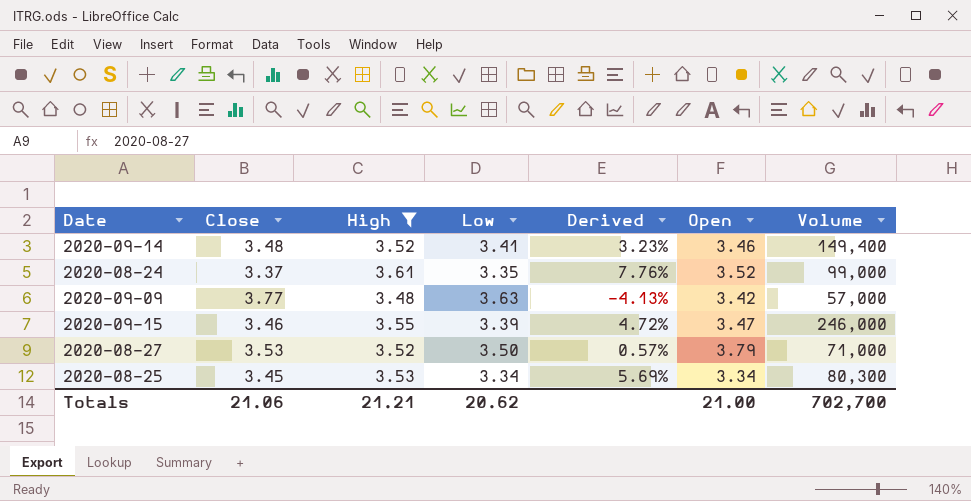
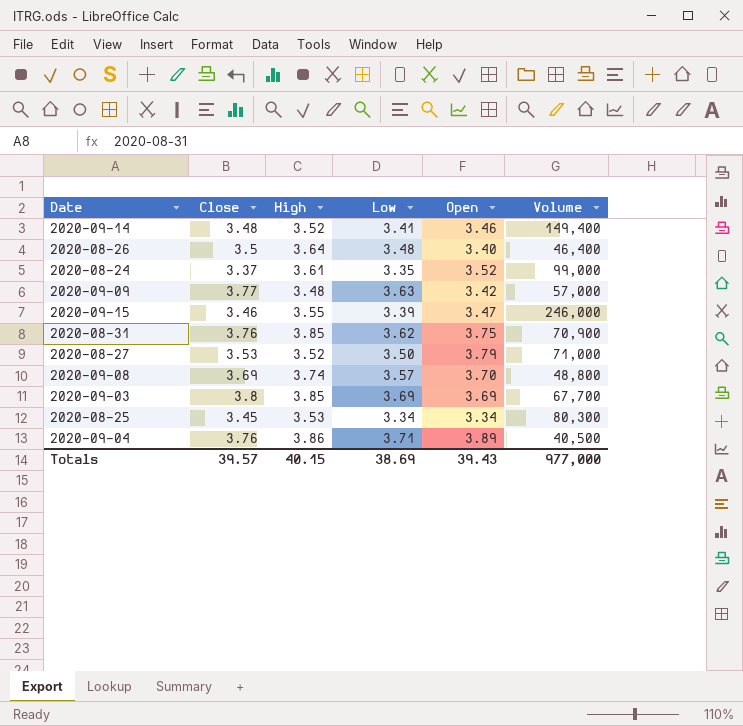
filter: High <= 3.61 -> none
column Derived | formula: ([High] - [Low]) / [Low] -> none
Totals | Close: 21.06 -> 39.57
Totals | High: 21.21 -> 40.15
Totals | Low: 20.62 -> 38.69
Totals | Open: 21.00 -> 39.43
Totals | Volume: 702,700 -> 977,000

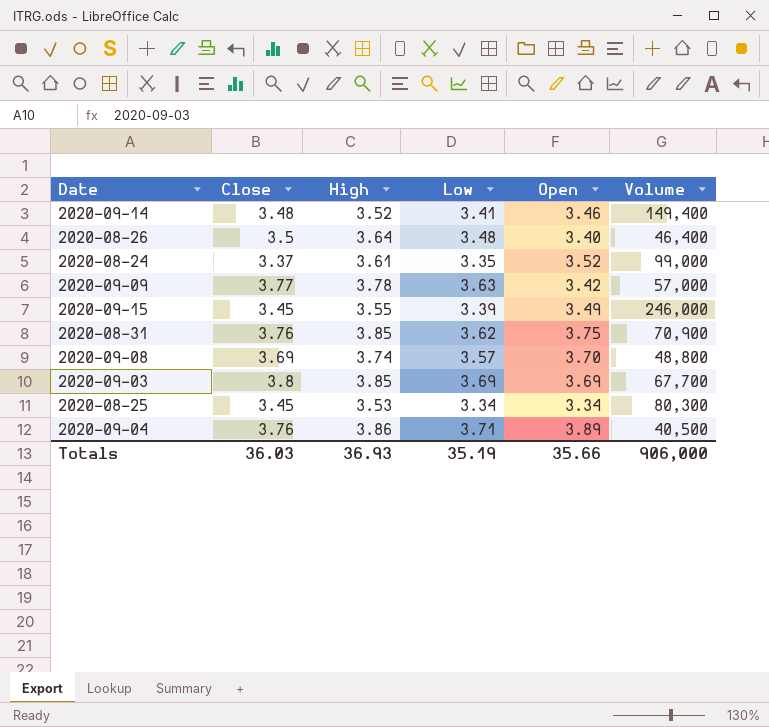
row 2020-08-27: 3.53 | 3.52 | 3.50 | 3.79 | 71,000 -> none
2020-09-09 | High: 3.48 -> 3.78
2020-09-15 | Close: 3.46 -> 3.45
2020-09-15 | Open: 3.47 -> 3.49
Totals | Close: 39.57 -> 36.03
Totals | High: 40.15 -> 36.93
Totals | Low: 38.69 -> 35.19
Totals | Open: 39.43 -> 35.66
Totals | Volume: 977,000 -> 906,000

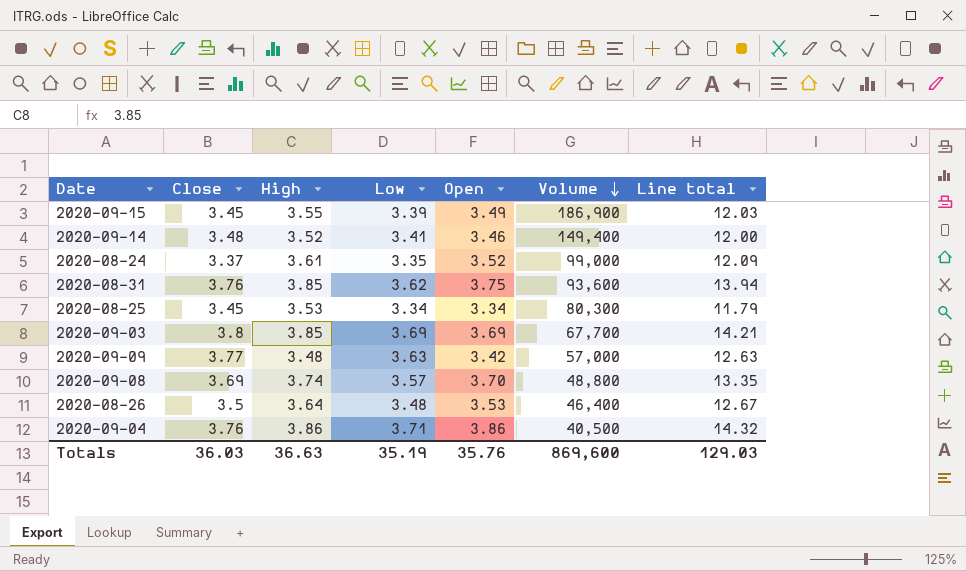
row order: none -> Volume descending
column Line total | formula: none -> [High] * [Low]
2020-09-15 | Volume: 246,000 -> 186,900
2020-08-31 | Volume: 70,900 -> 93,600
2020-09-09 | High: 3.78 -> 3.48
2020-08-26 | Open: 3.40 -> 3.53
2020-09-04 | Open: 3.89 -> 3.86
Totals | High: 36.93 -> 36.63
Totals | Open: 35.66 -> 35.76
Totals | Volume: 906,000 -> 869,600

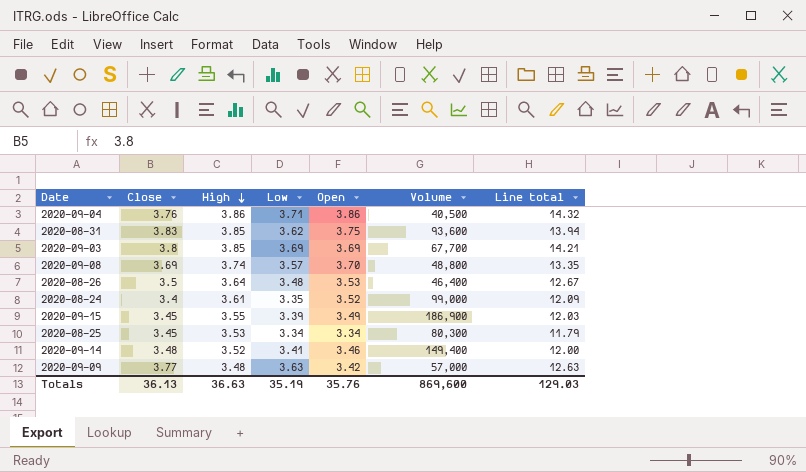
row order: Volume descending -> High descending
2020-08-31 | Close: 3.76 -> 3.83
2020-08-24 | Close: 3.37 -> 3.4
Totals | Close: 36.03 -> 36.13

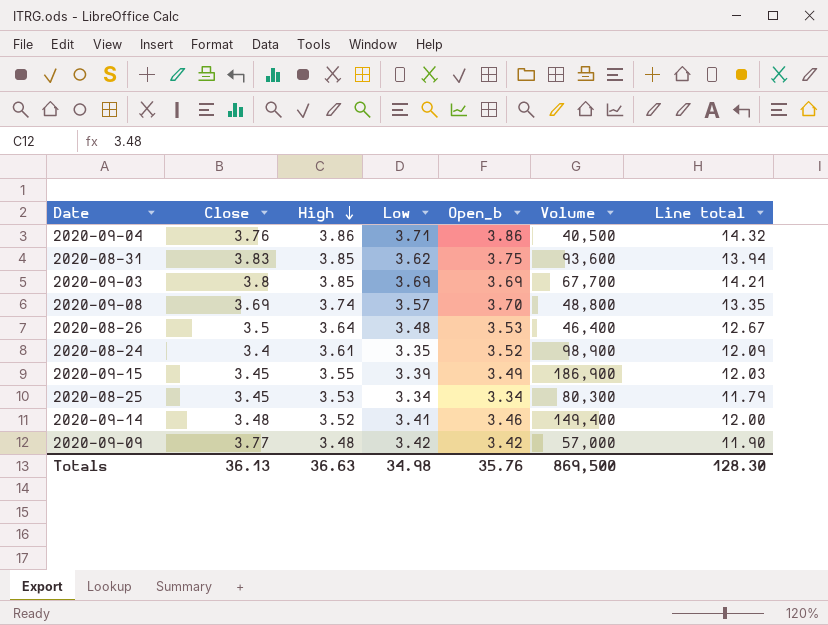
column name: Open -> Open_b
2020-08-24 | Volume: 99,000 -> 98,900
2020-09-09 | Low: 3.63 -> 3.42
2020-09-09 | Line total: 12.63 -> 11.90
Totals | Low: 35.19 -> 34.98
Totals | Volume: 869,600 -> 869,500
Totals | Line total: 129.03 -> 128.30

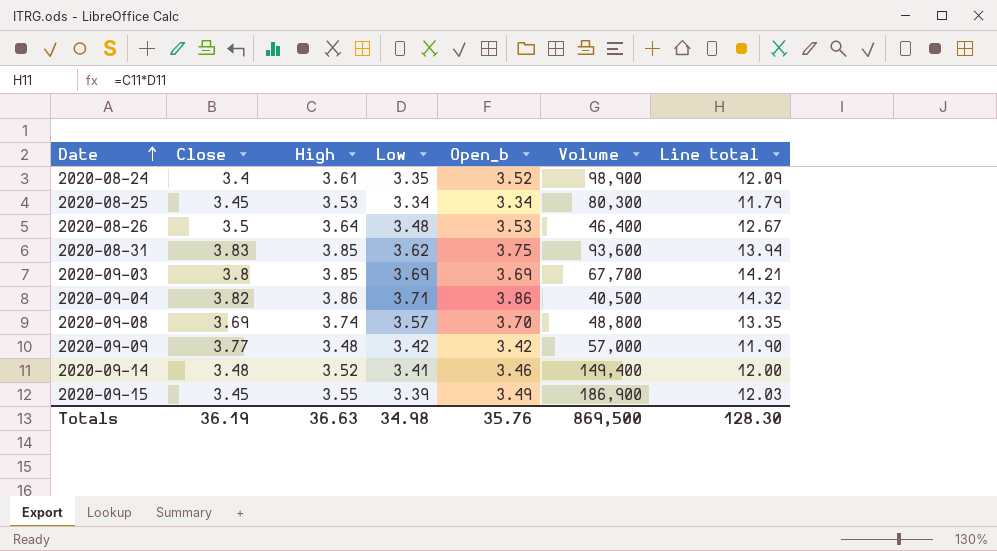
row order: High descending -> Date ascending
2020-09-04 | Close: 3.76 -> 3.82
Totals | Close: 36.13 -> 36.19

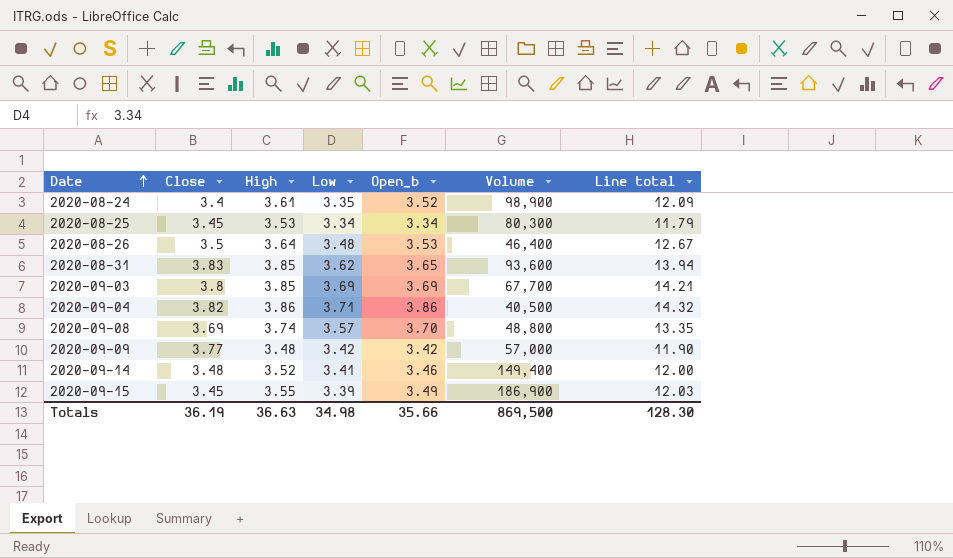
2020-08-31 | Open_b: 3.75 -> 3.65
Totals | Open_b: 35.76 -> 35.66

